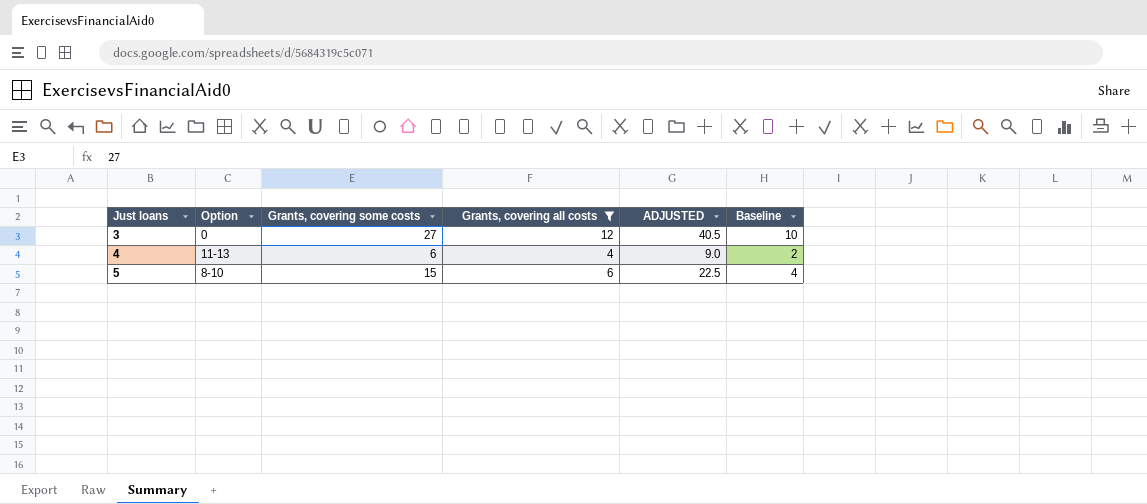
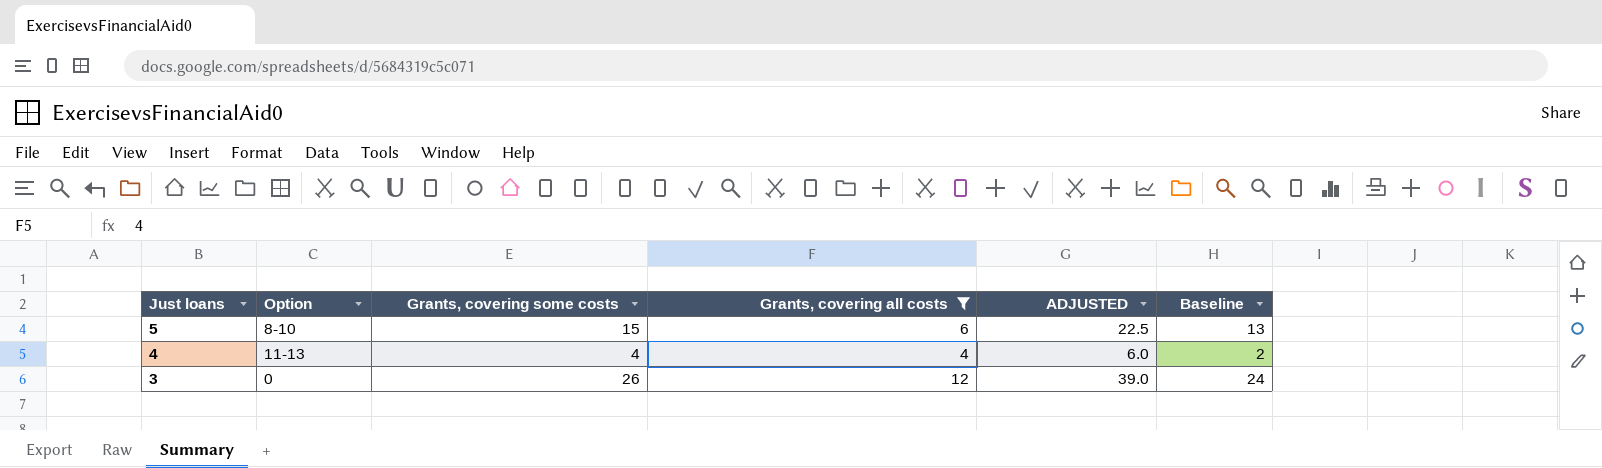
row order: Just loans ascending -> Just loans descending
column Baseline | formula: [Grants, covering all costs] - 2 -> [Grants, covering some costs] - 2
4 | Grants, covering some costs: 6 -> 4
4 | ADJUSTED: 9.0 -> 6.0
3 | Grants, covering some costs: 27 -> 26
3 | ADJUSTED: 40.5 -> 39.0

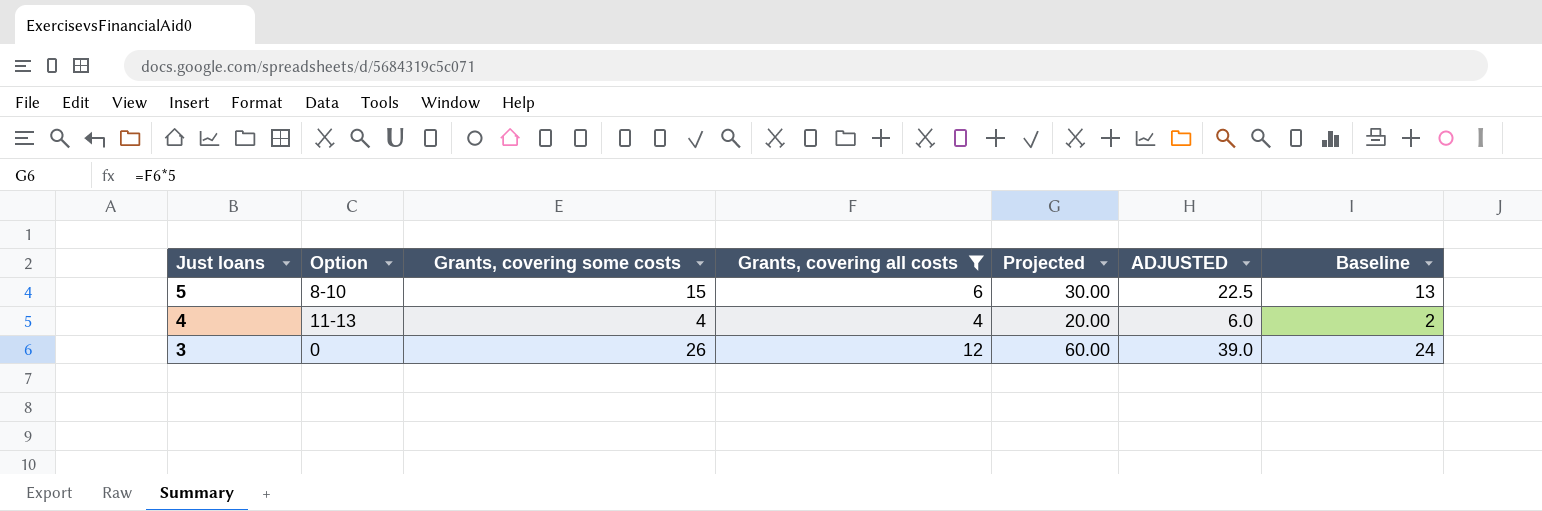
column Projected | formula: none -> [Grants, covering all costs] * 5

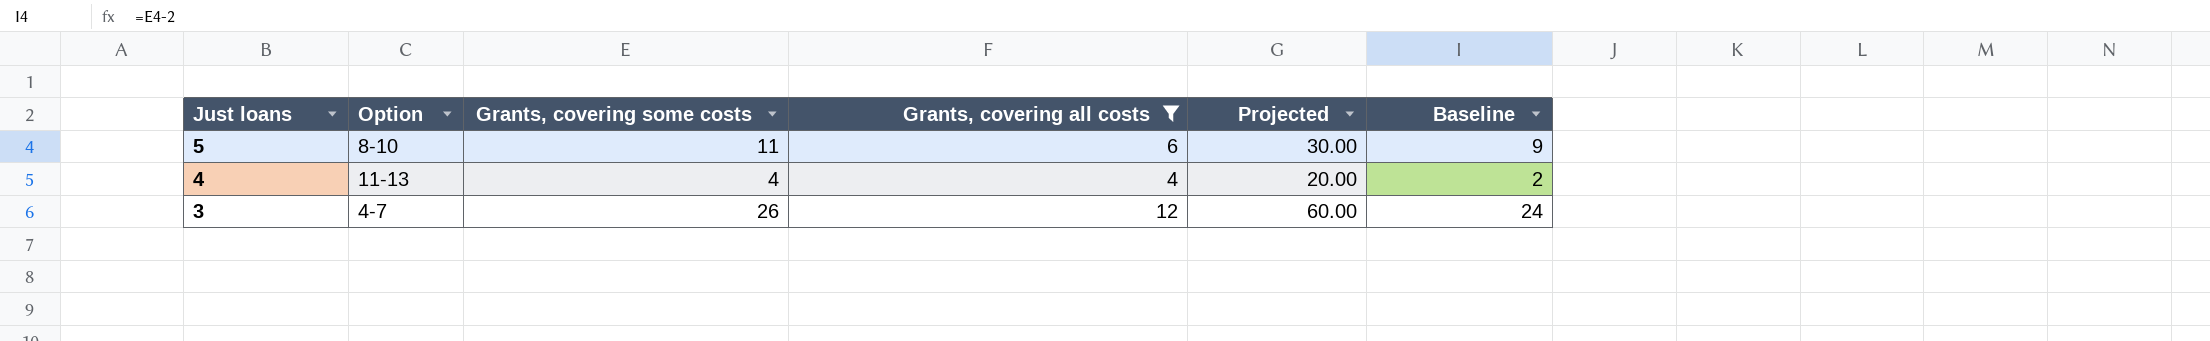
column ADJUSTED | formula: [Grants, covering some costs] * 1.5 -> none
5 | Grants, covering some costs: 15 -> 11
5 | Baseline: 13 -> 9
3 | Option: 0 -> 4-7

